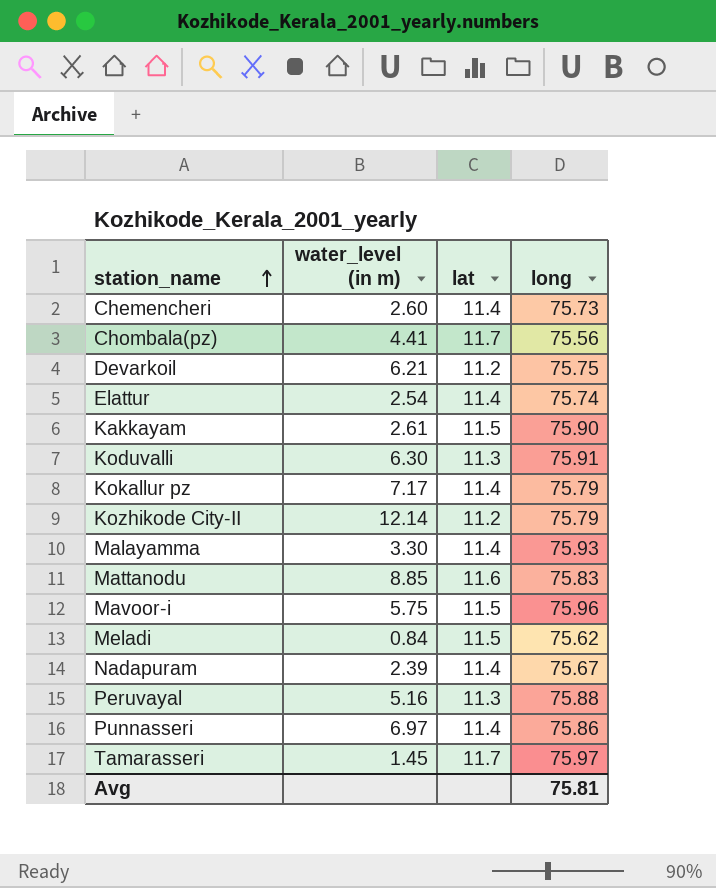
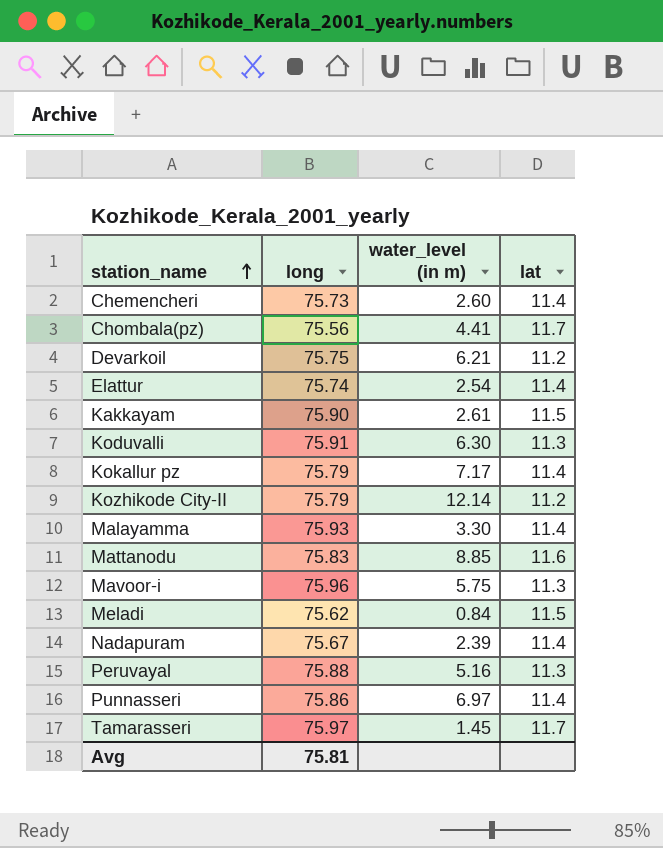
column long | position: 4 -> 2
Mavoor-i | lat: 11.5 -> 11.3

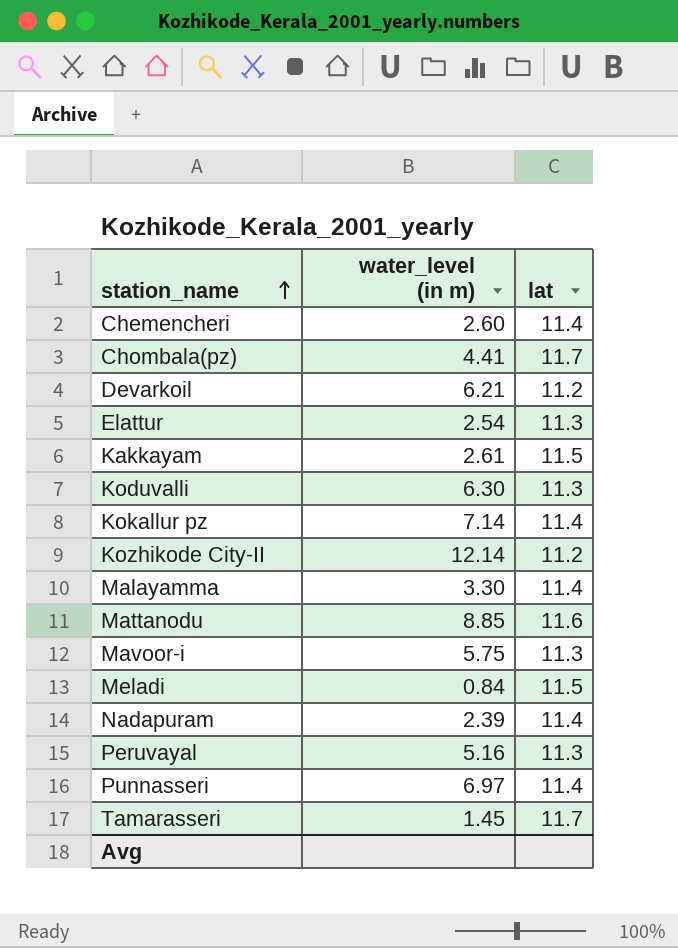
column long | position: 2 -> none
Elattur | lat: 11.4 -> 11.3
Kokallur pz | water_level (in m): 7.17 -> 7.14

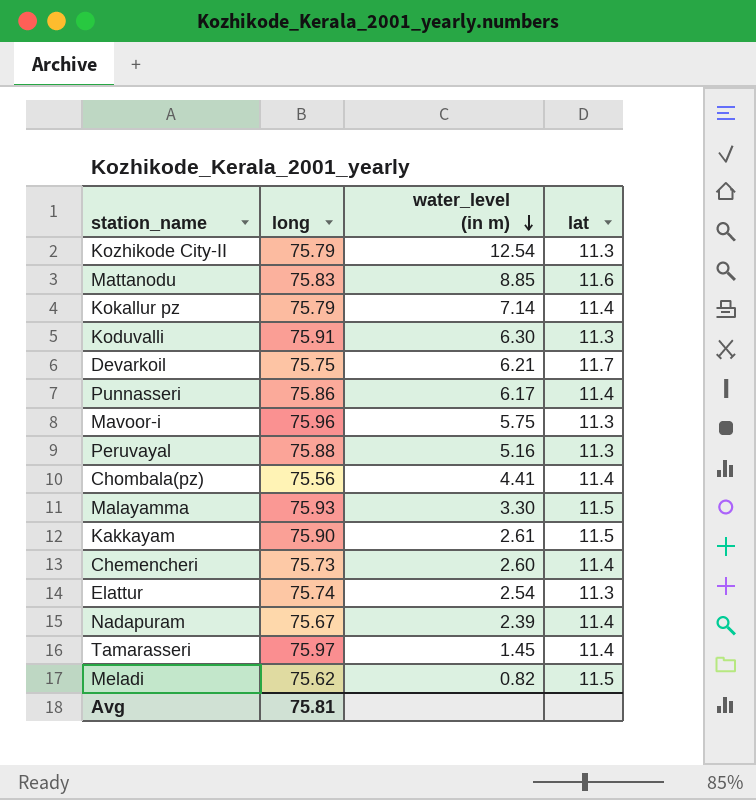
row order: station_name ascending -> water_level (in m) descending
column long | position: none -> 2
Kozhikode City-II | water_level (in m): 12.14 -> 12.54
Kozhikode City-II | lat: 11.2 -> 11.3
Devarkoil | lat: 11.2 -> 11.7
Punnasseri | water_level (in m): 6.97 -> 6.17
Chombala(pz) | lat: 11.7 -> 11.4
Malayamma | lat: 11.4 -> 11.5
Tamarasseri | lat: 11.7 -> 11.4
Meladi | water_level (in m): 0.84 -> 0.82

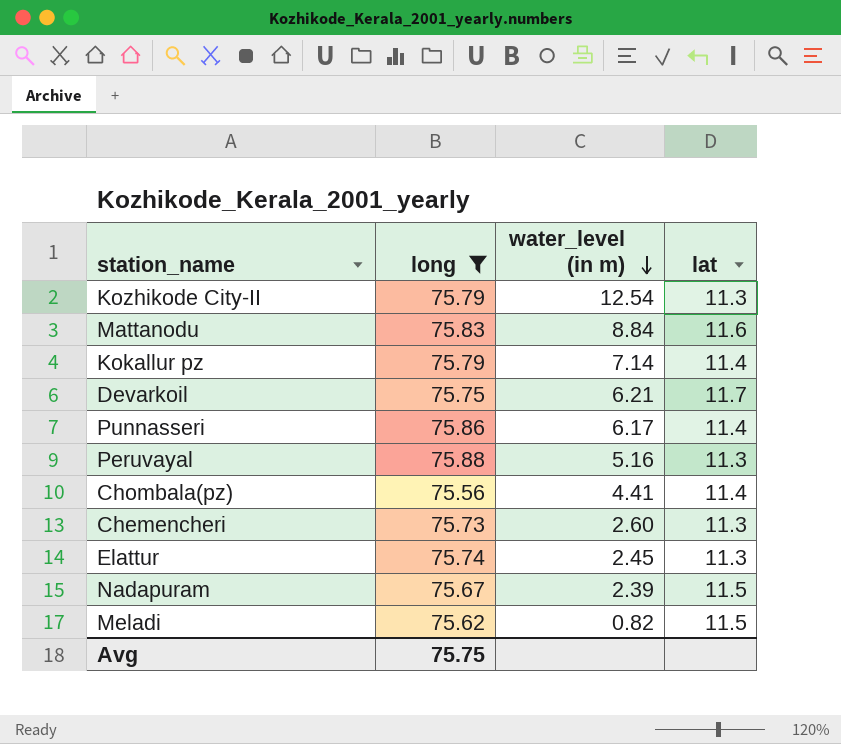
filter: none -> long <= 75.88
Mattanodu | water_level (in m): 8.85 -> 8.84
Chemencheri | lat: 11.4 -> 11.3
Elattur | water_level (in m): 2.54 -> 2.45
Nadapuram | lat: 11.4 -> 11.5
Avg | long: 75.81 -> 75.75

